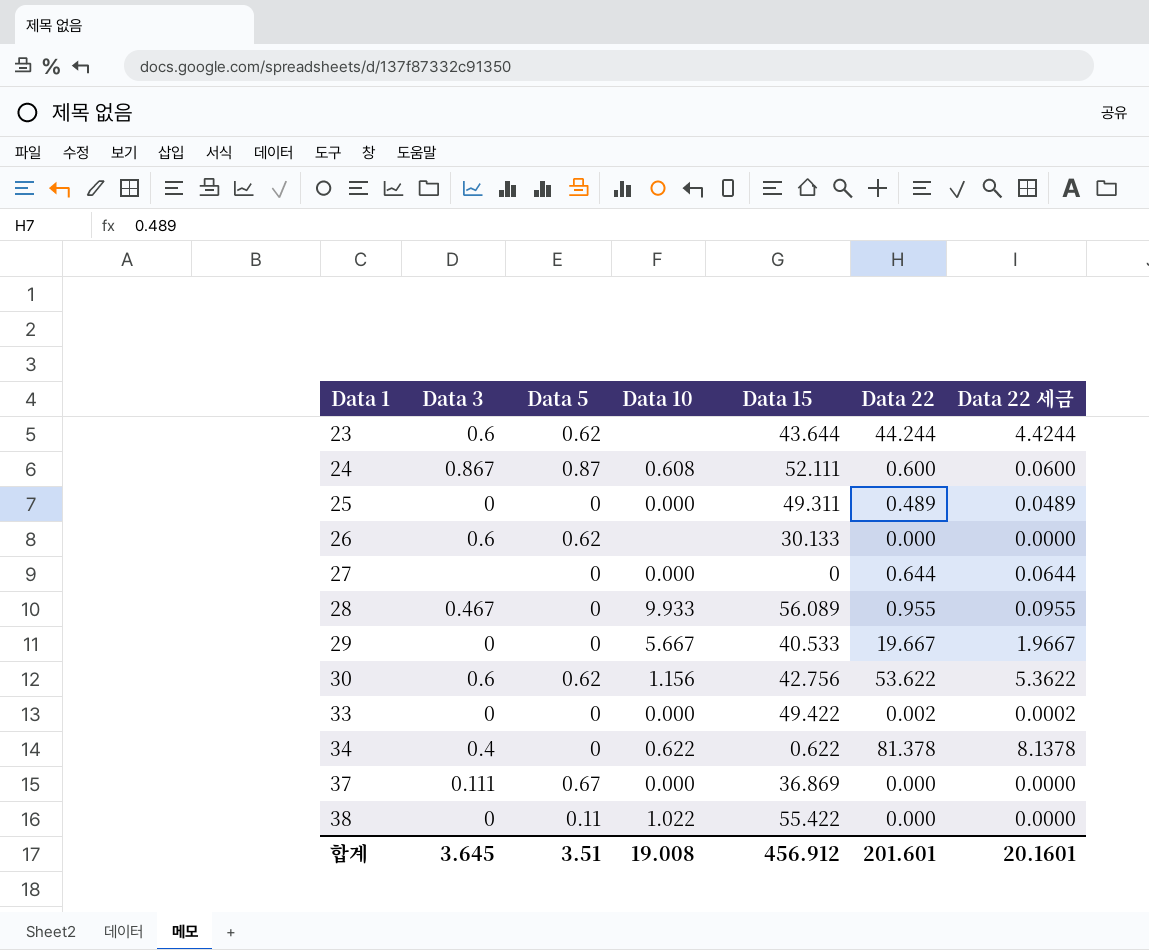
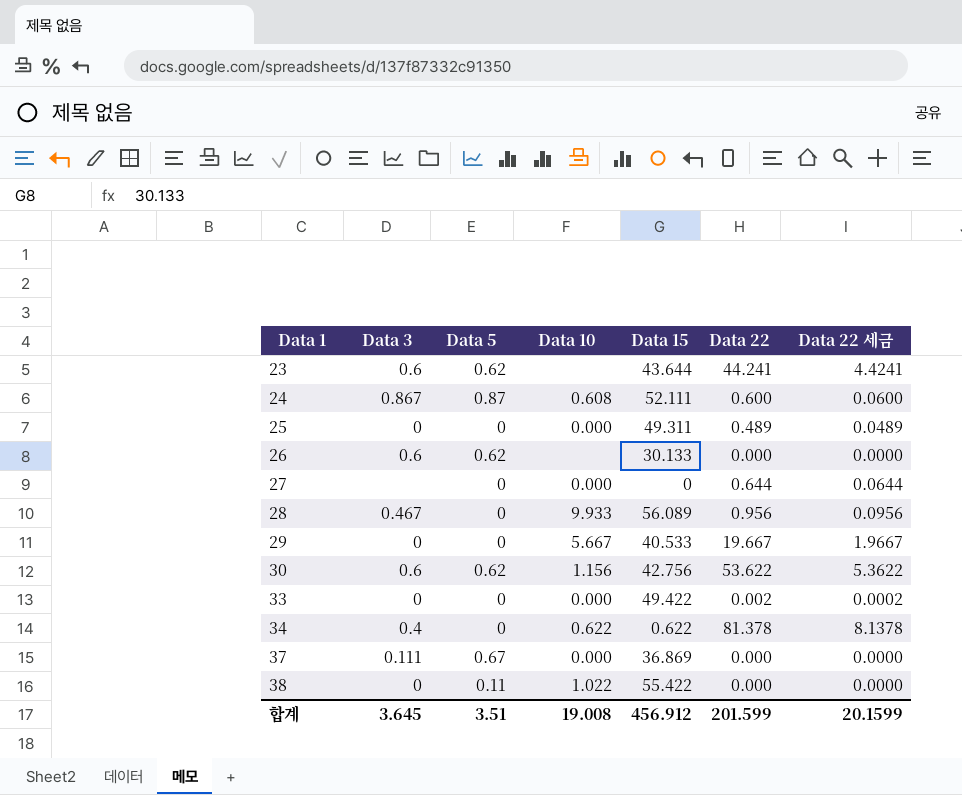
23 | Data 22: 44.244 -> 44.241
23 | Data 22 세금: 4.4244 -> 4.4241
28 | Data 22: 0.955 -> 0.956
28 | Data 22 세금: 0.0955 -> 0.0956
합계 | Data 22: 201.601 -> 201.599
합계 | Data 22 세금: 20.1601 -> 20.1599

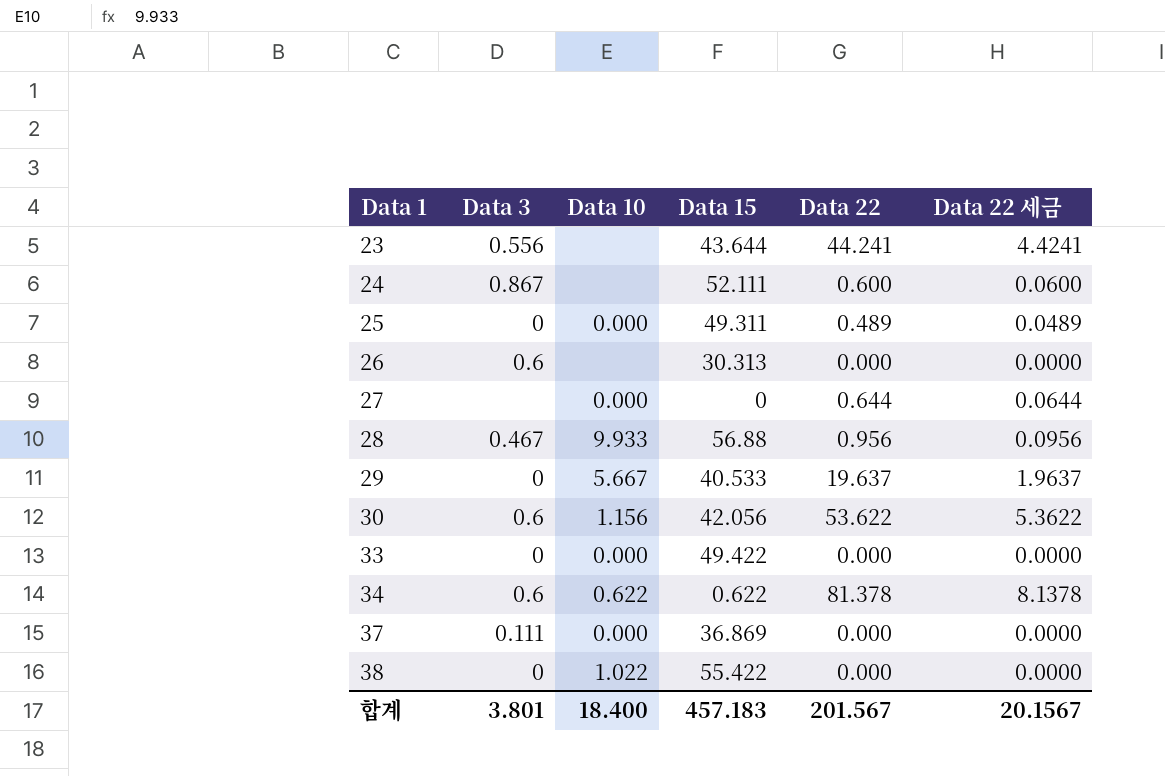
column Data 5 | position: 3 -> none
23 | Data 3: 0.6 -> 0.556
24 | Data 10: 0.608 -> none
26 | Data 15: 30.133 -> 30.313
28 | Data 15: 56.089 -> 56.88
29 | Data 22: 19.667 -> 19.637
29 | Data 22 세금: 1.9667 -> 1.9637
30 | Data 15: 42.756 -> 42.056
33 | Data 22: 0.002 -> 0.000
33 | Data 22 세금: 0.0002 -> 0.0000
34 | Data 3: 0.4 -> 0.6
합계 | Data 3: 3.645 -> 3.801
합계 | Data 10: 19.008 -> 18.400
합계 | Data 15: 456.912 -> 457.183
합계 | Data 22: 201.599 -> 201.567
합계 | Data 22 세금: 20.1599 -> 20.1567

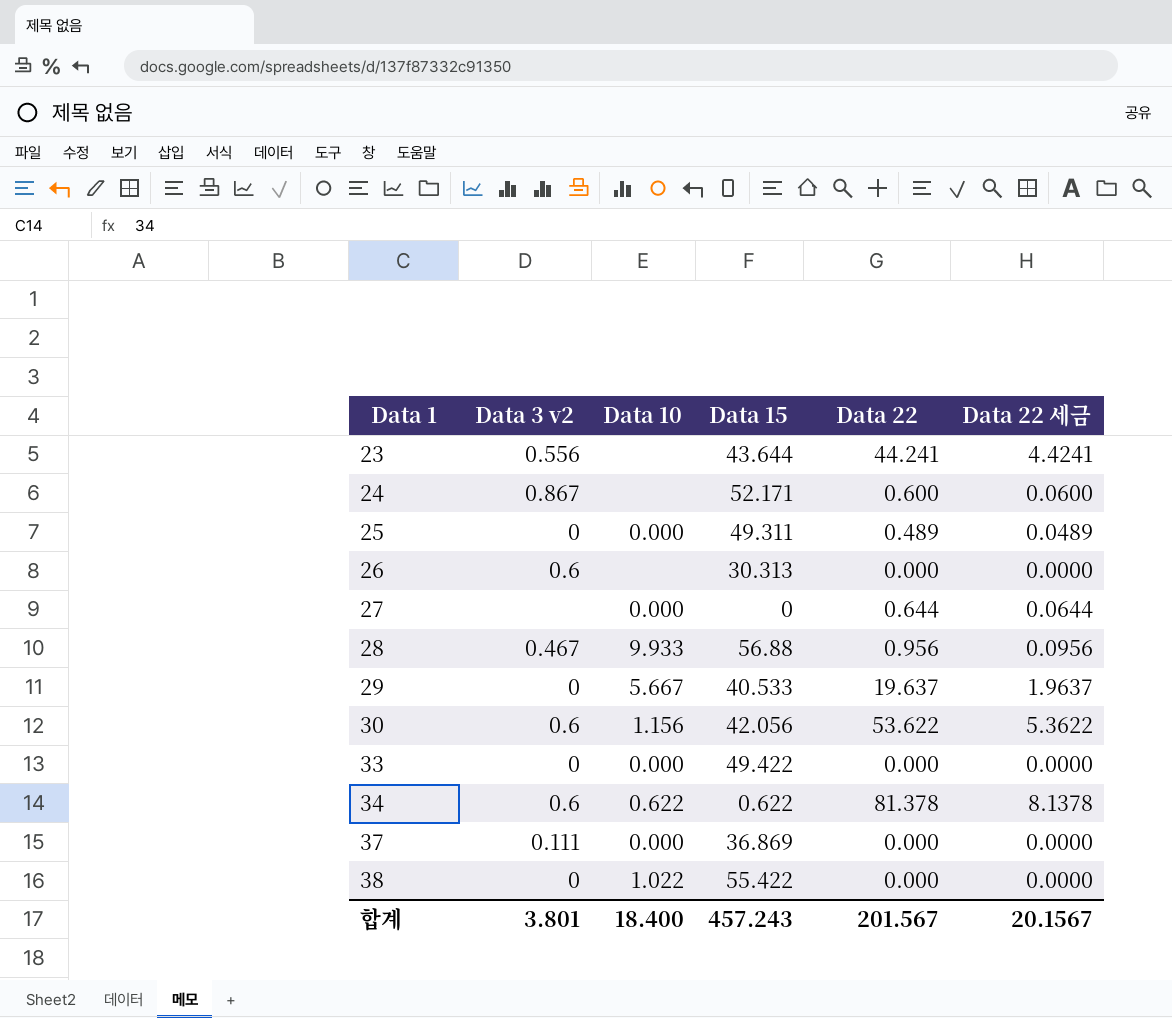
column name: Data 3 -> Data 3 v2
24 | Data 15: 52.111 -> 52.171
합계 | Data 15: 457.183 -> 457.243

